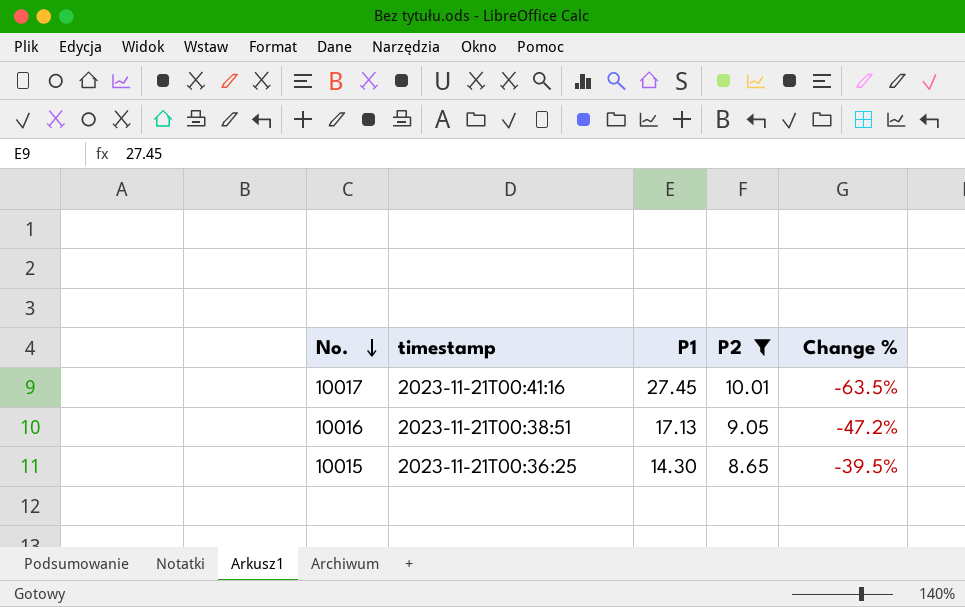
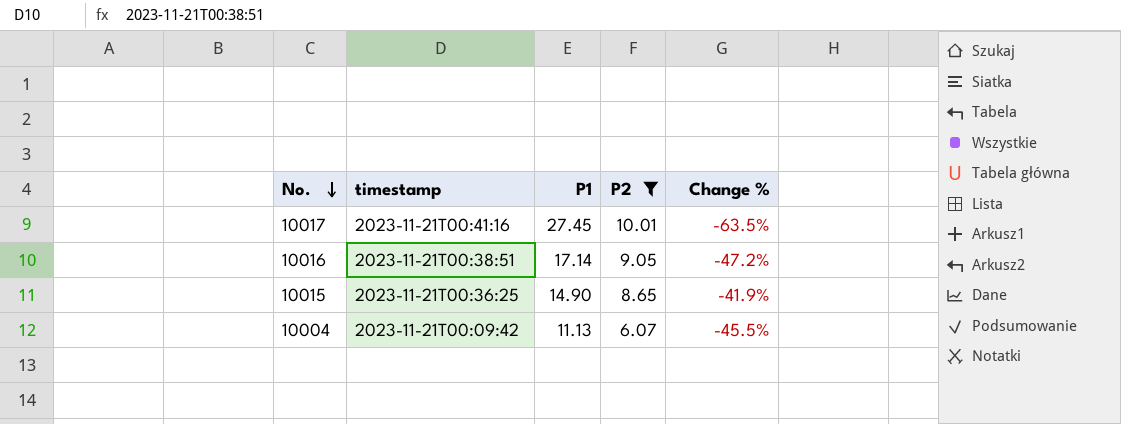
10016 | P1: 17.13 -> 17.14
10015 | P1: 14.30 -> 14.90
10015 | Change %: -39.5% -> -41.9%
row 10004: none -> 2023-11-21T00:09:42 | 11.13 | 6.07 | -45.5%

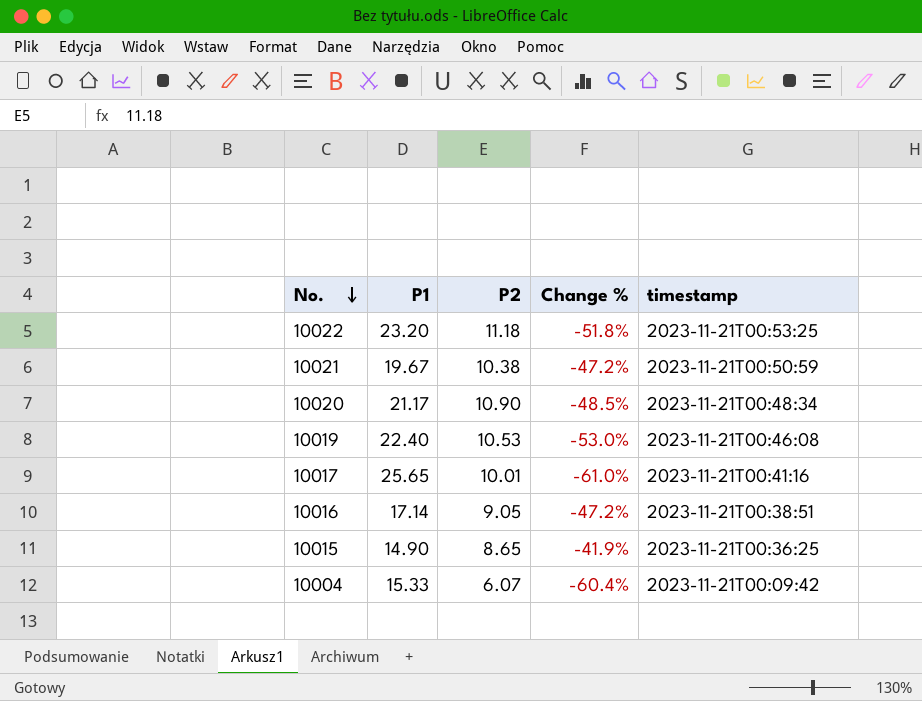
filter: P2 <= 10.01 -> none
column timestamp | position: 2 -> 5
10017 | P1: 27.45 -> 25.65
10017 | Change %: -63.5% -> -61.0%
10004 | P1: 11.13 -> 15.33
10004 | Change %: -45.5% -> -60.4%

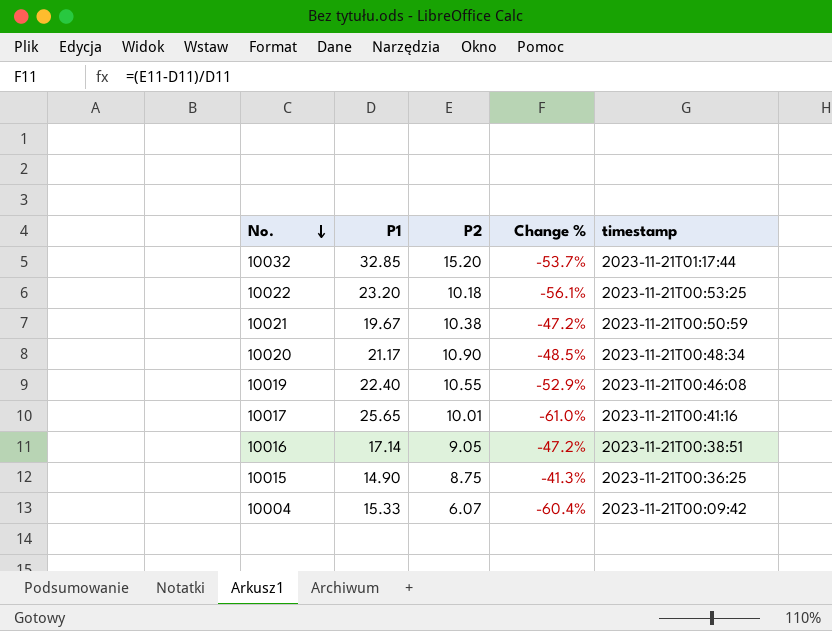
row 10032: none -> 32.85 | 15.20 | -53.7% | 2023-11-21T01:17:44
10022 | P2: 11.18 -> 10.18
10022 | Change %: -51.8% -> -56.1%
10019 | P2: 10.53 -> 10.55
10019 | Change %: -53.0% -> -52.9%
10015 | P2: 8.65 -> 8.75
10015 | Change %: -41.9% -> -41.3%

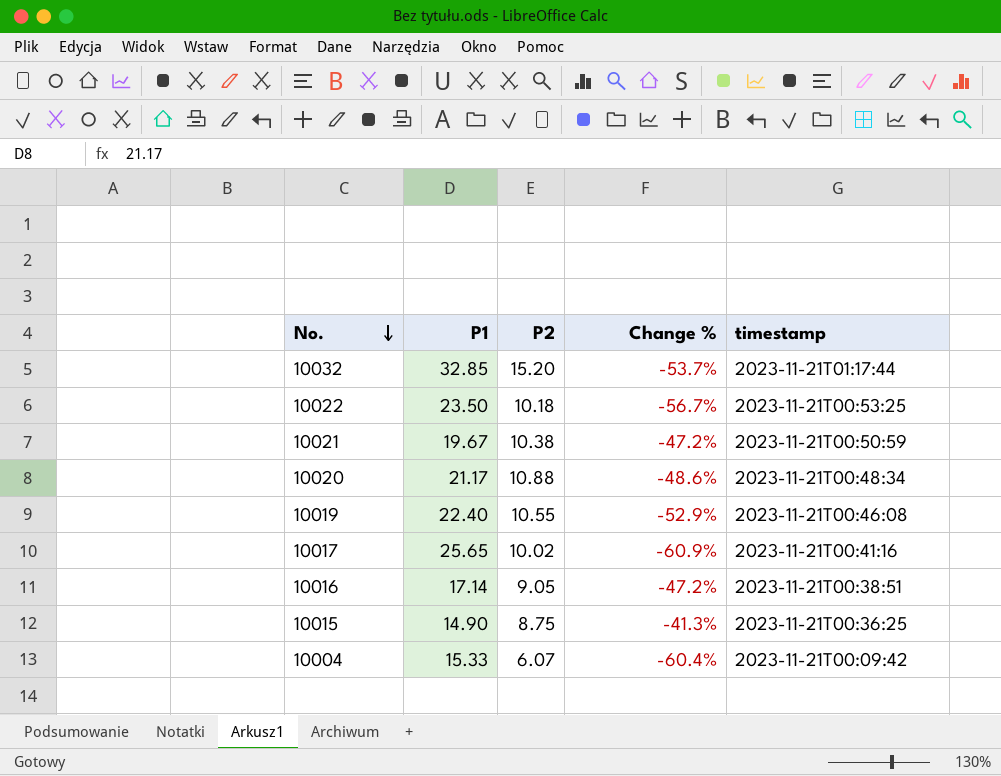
10022 | P1: 23.20 -> 23.50
10022 | Change %: -56.1% -> -56.7%
10020 | P2: 10.90 -> 10.88
10020 | Change %: -48.5% -> -48.6%
10017 | P2: 10.01 -> 10.02
10017 | Change %: -61.0% -> -60.9%

